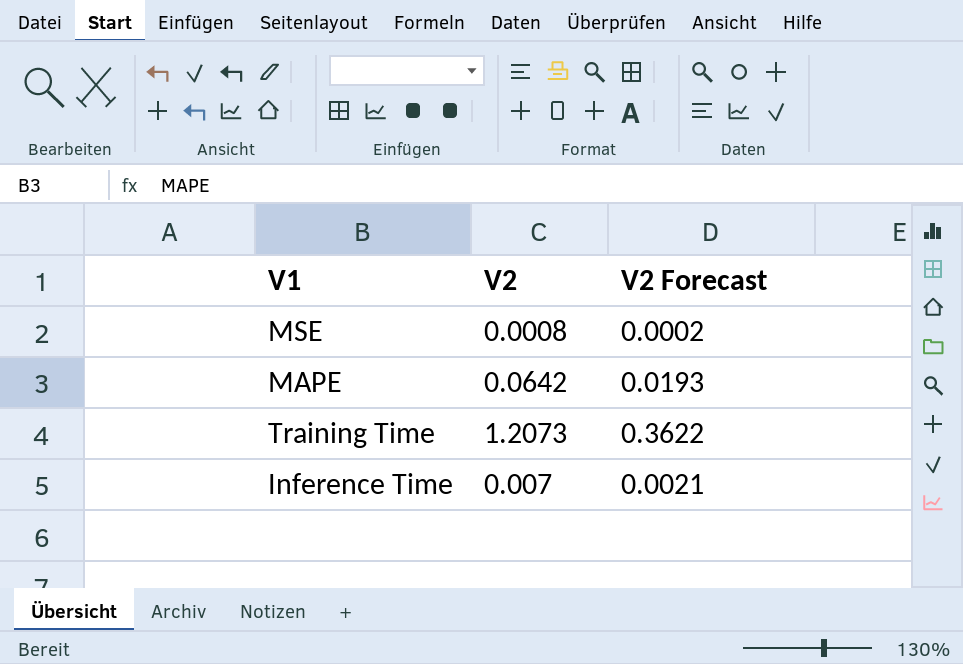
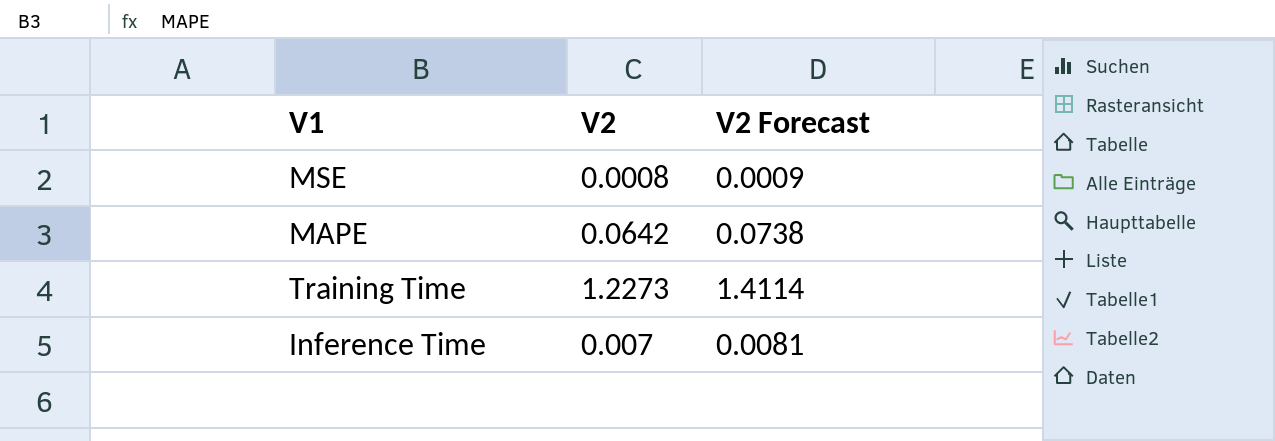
column V2 Forecast | formula: [V2] * 0.3 -> [V2] * 1.15
Training Time | V2: 1.2073 -> 1.2273

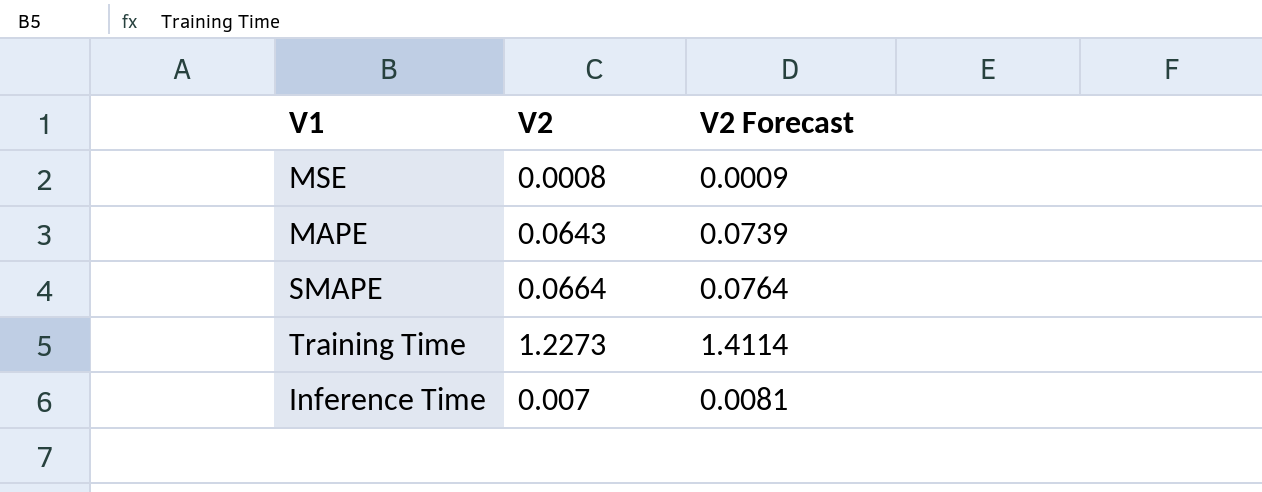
MAPE | V2: 0.0642 -> 0.0643
MAPE | V2 Forecast: 0.0738 -> 0.0739
row SMAPE: none -> 0.0664 | 0.0764

